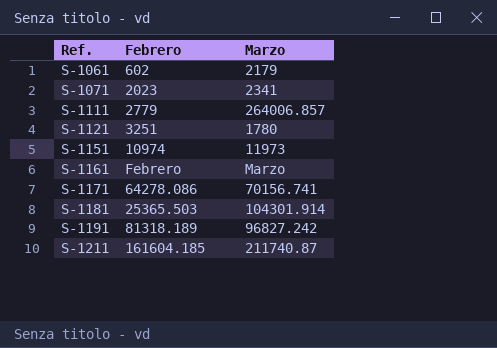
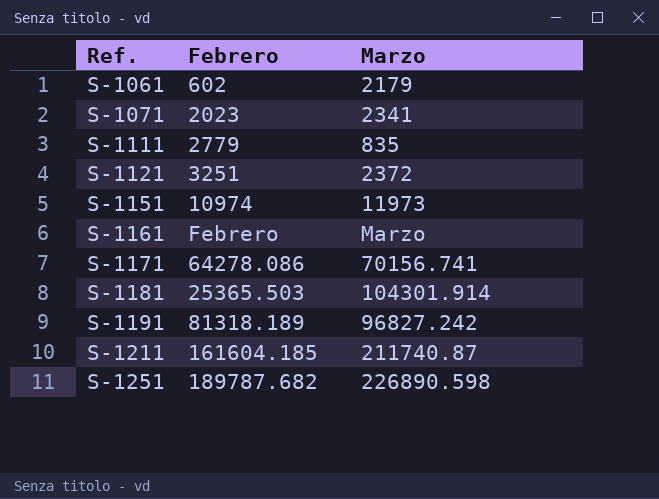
S-1111 | Marzo: 264006.857 -> 835
S-1121 | Marzo: 1780 -> 2372
row S-1251: none -> 189787.682 | 226890.598

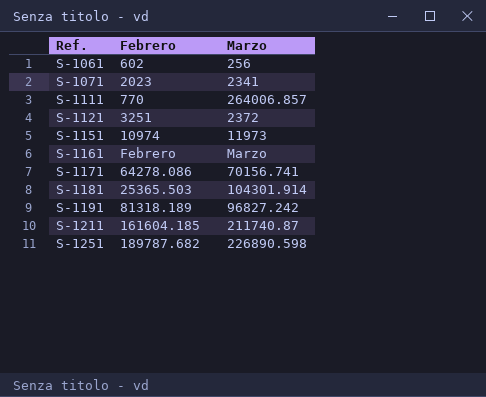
S-1061 | Marzo: 2179 -> 256
S-1111 | Febrero: 2779 -> 770
S-1111 | Marzo: 835 -> 264006.857

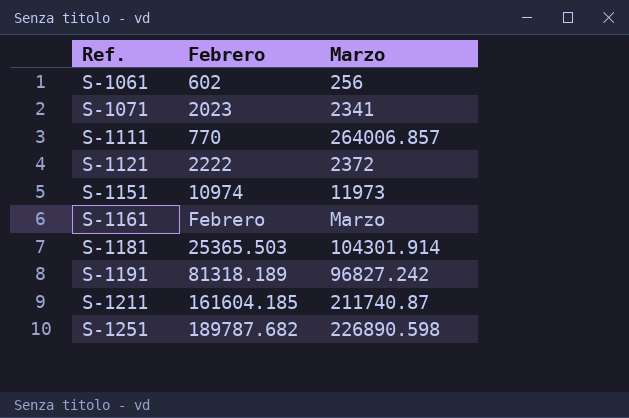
row S-1171: 64278.086 | 70156.741 -> none
S-1121 | Febrero: 3251 -> 2222

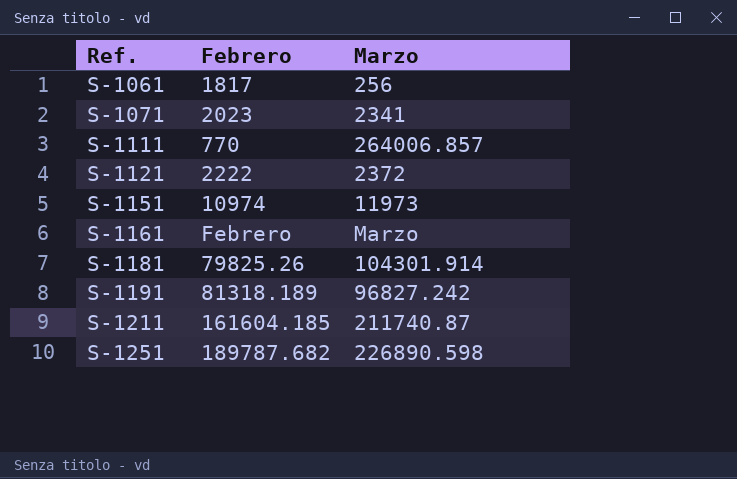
S-1061 | Febrero: 602 -> 1817
S-1181 | Febrero: 25365.503 -> 79825.26

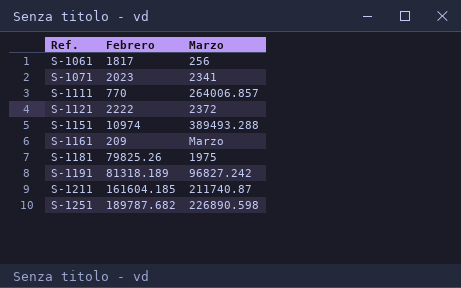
S-1151 | Marzo: 11973 -> 389493.288
S-1161 | Febrero: Febrero -> 209
S-1181 | Marzo: 104301.914 -> 1975

